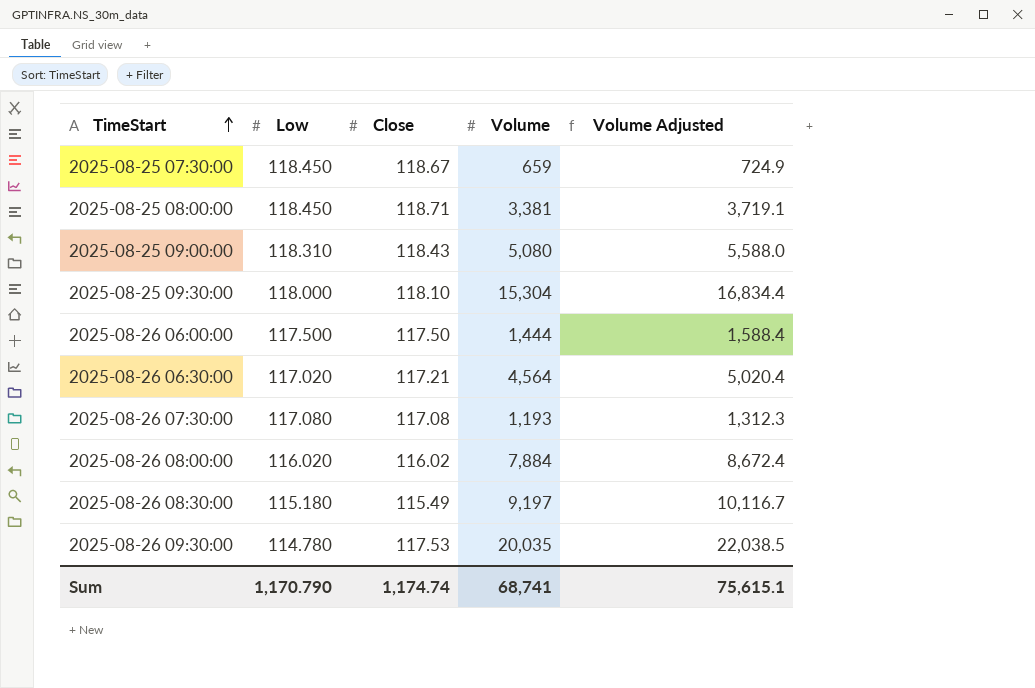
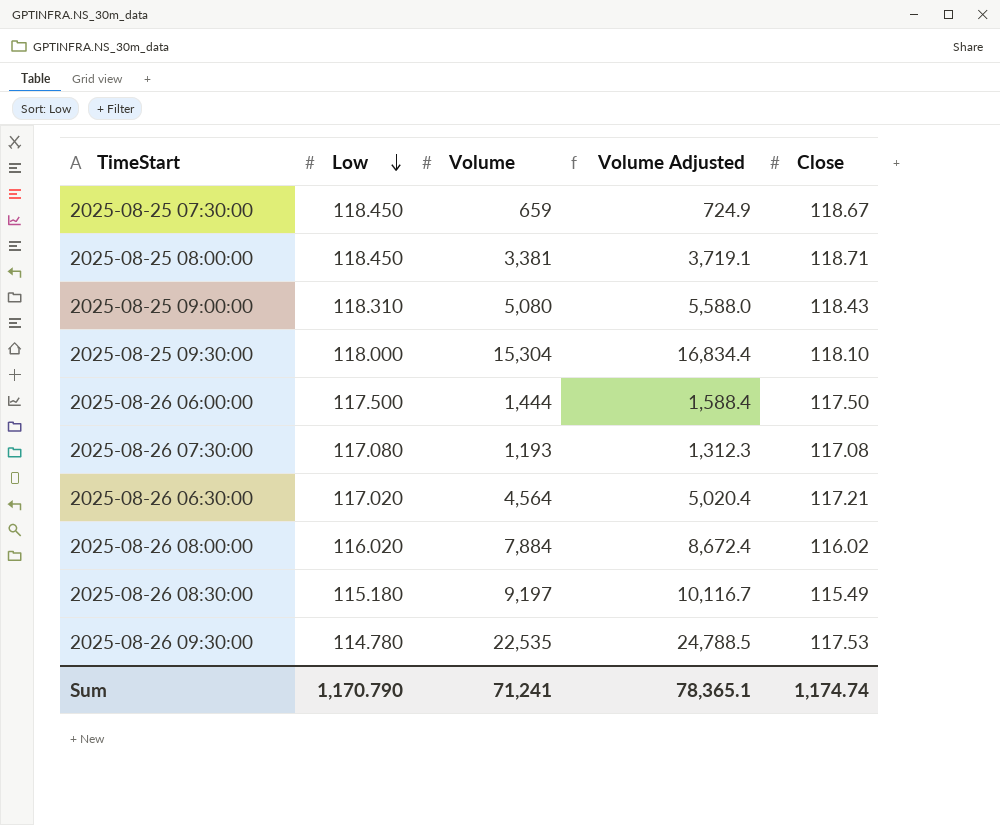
row order: TimeStart ascending -> Low descending
column Close | position: 3 -> 5
2025-08-26 09:30:00 | Volume: 20,035 -> 22,535
2025-08-26 09:30:00 | Volume Adjusted: 22,038.5 -> 24,788.5
Sum | Volume: 68,741 -> 71,241
Sum | Volume Adjusted: 75,615.1 -> 78,365.1

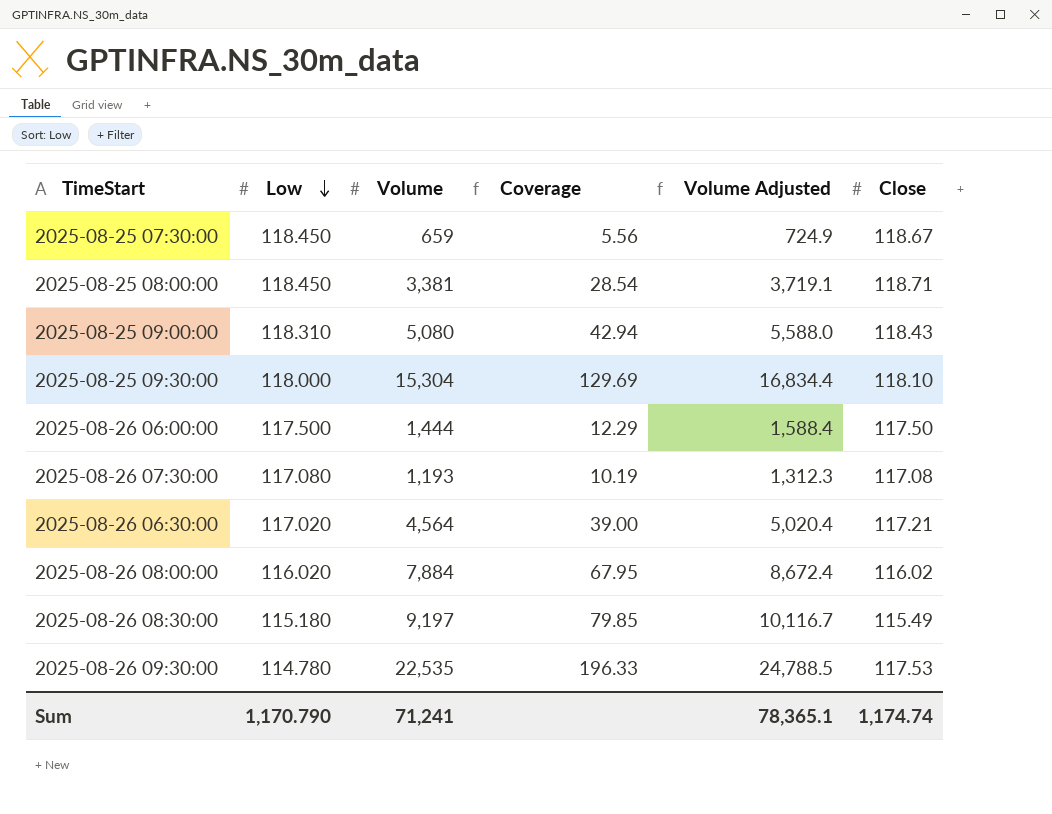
column Coverage | formula: none -> [Volume] / [Low]

